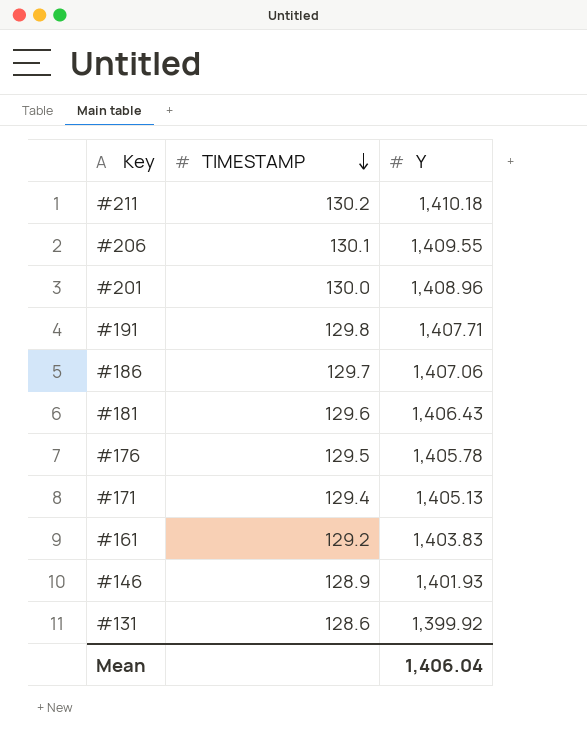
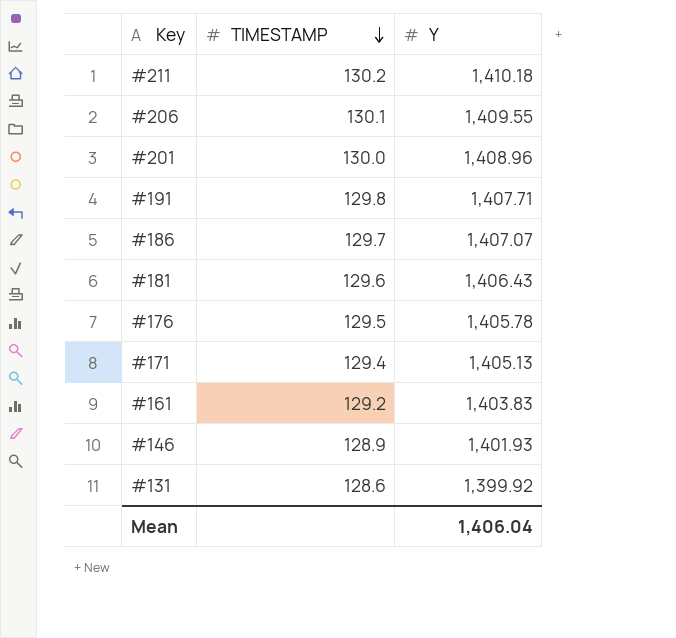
#186 | Y: 1,407.06 -> 1,407.07

